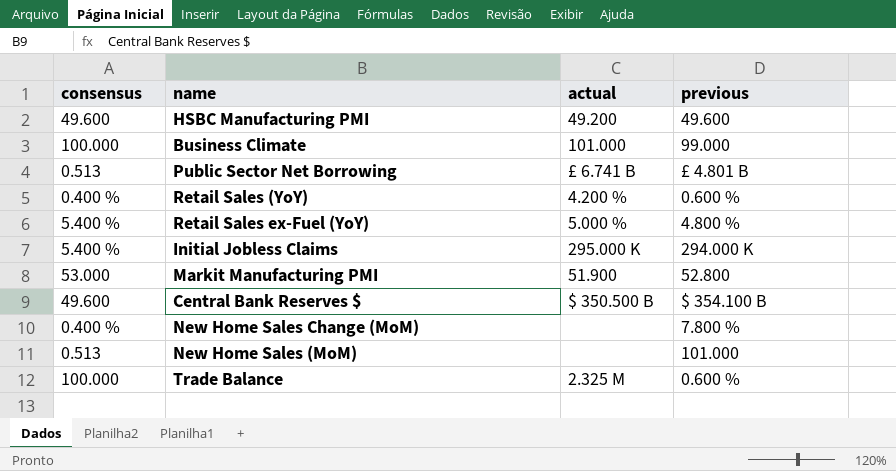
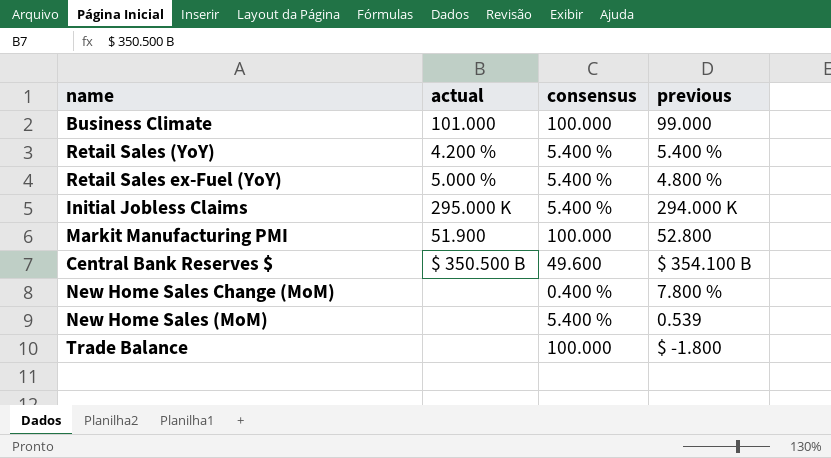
column consensus | position: 1 -> 3
row HSBC Manufacturing PMI: 49.600 | 49.200 | 49.600 -> none
row Public Sector Net Borrowing: 0.513 | £ 6.741 B | £ 4.801 B -> none
Retail Sales (YoY) | consensus: 0.400 % -> 5.400 %
Retail Sales (YoY) | previous: 0.600 % -> 5.400 %
Markit Manufacturing PMI | consensus: 53.000 -> 100.000
New Home Sales (MoM) | consensus: 0.513 -> 5.400 %
New Home Sales (MoM) | previous: 101.000 -> 0.539
Trade Balance | actual: 2.325 M -> none
Trade Balance | previous: 0.600 % -> $ -1.800

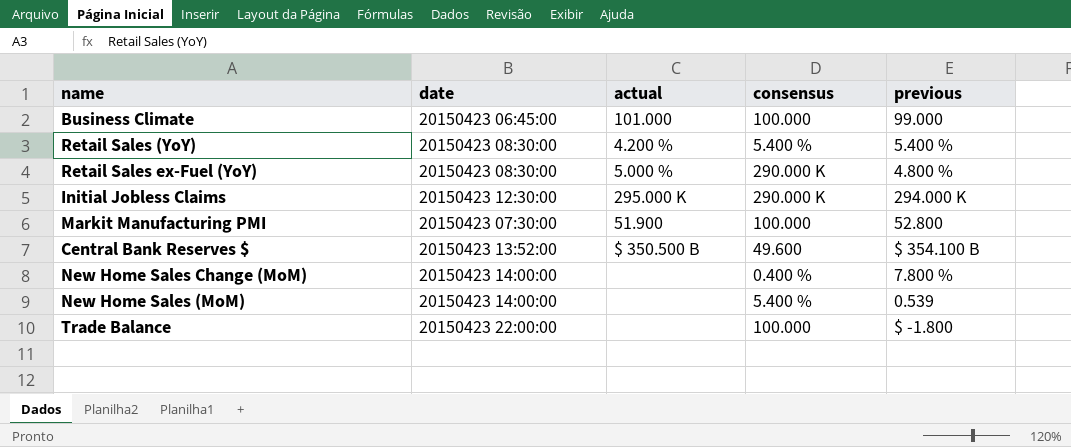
column date | position: none -> 2
Retail Sales ex-Fuel (YoY) | consensus: 5.400 % -> 290.000 K
Initial Jobless Claims | consensus: 5.400 % -> 290.000 K

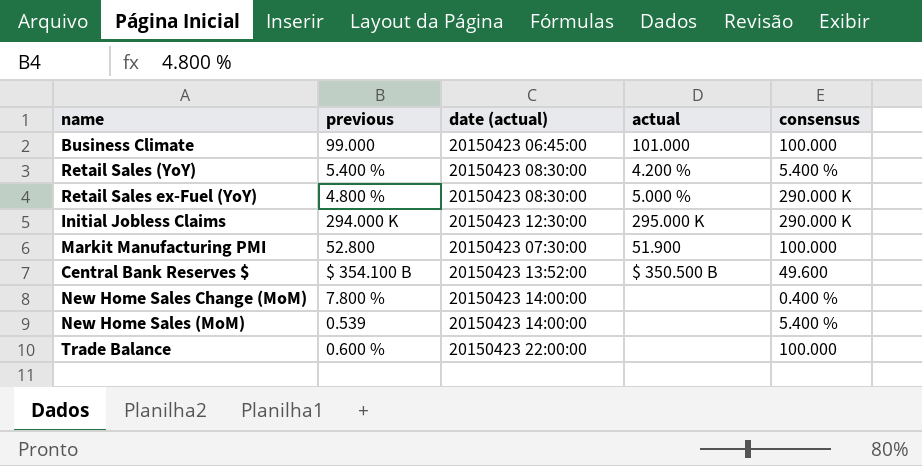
column previous | position: 5 -> 2
column name: date -> date (actual)
Trade Balance | previous: $ -1.800 -> 0.600 %

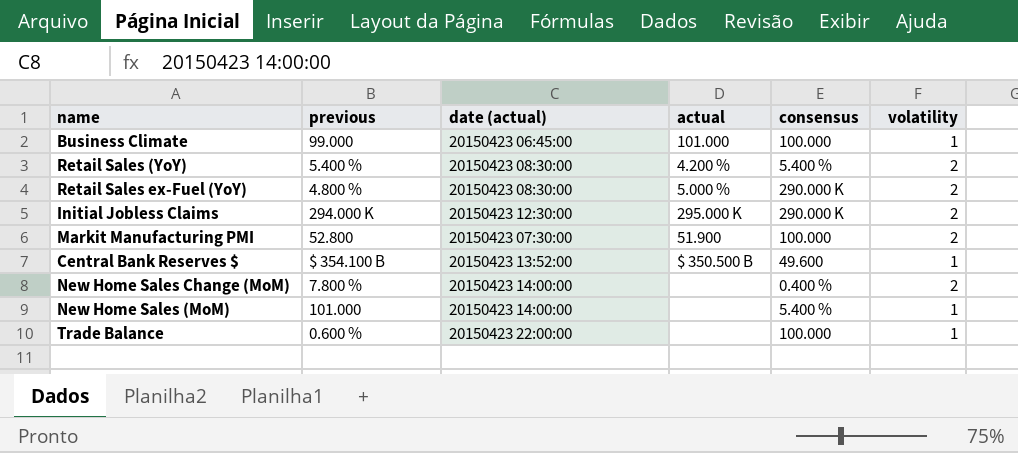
column volatility | position: none -> 6
New Home Sales (MoM) | previous: 0.539 -> 101.000

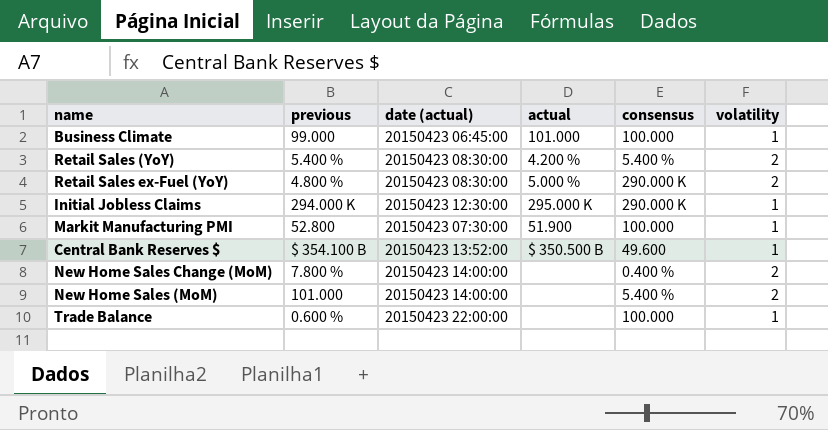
Initial Jobless Claims | volatility: 2 -> 1
Markit Manufacturing PMI | volatility: 2 -> 1
New Home Sales (MoM) | volatility: 1 -> 2

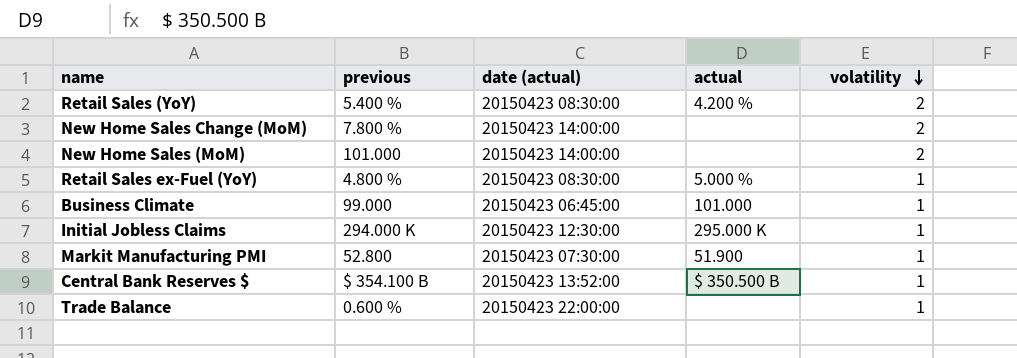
row order: none -> volatility descending
column consensus | position: 5 -> none
Retail Sales ex-Fuel (YoY) | volatility: 2 -> 1

